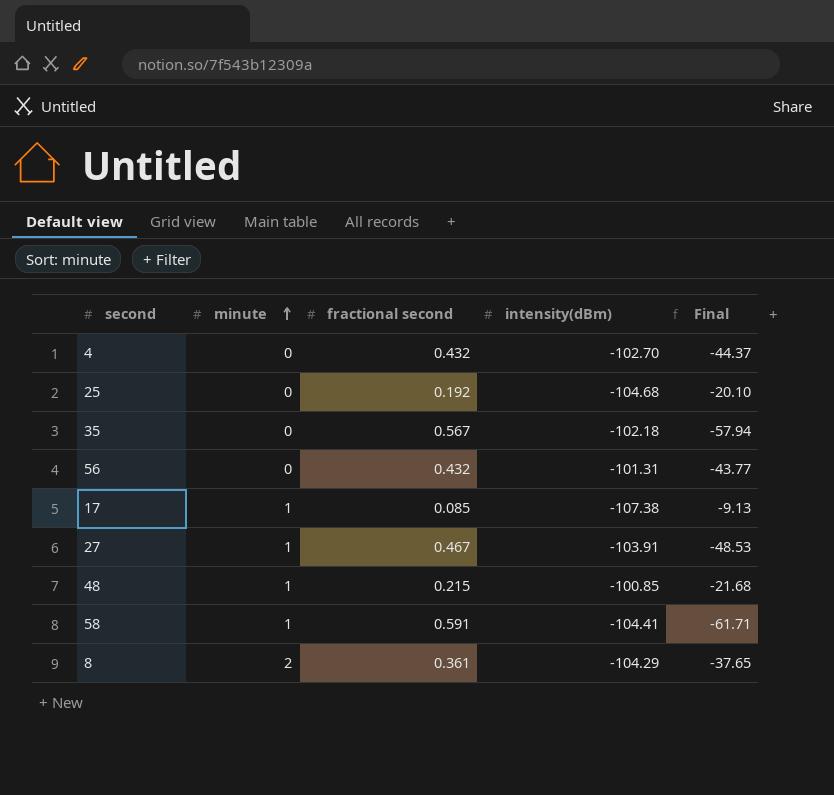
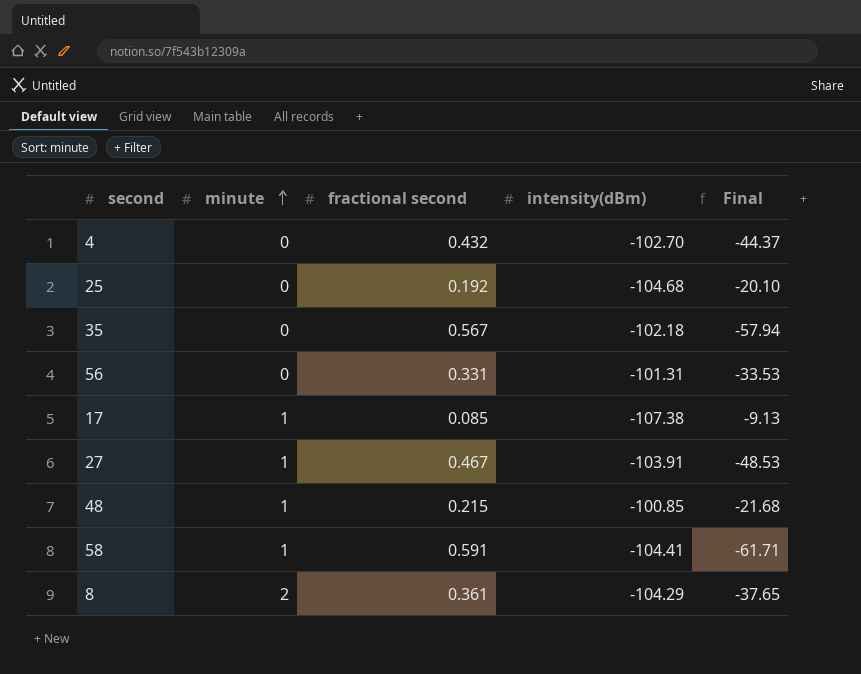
56 | fractional second: 0.432 -> 0.331
56 | Final: -43.77 -> -33.53

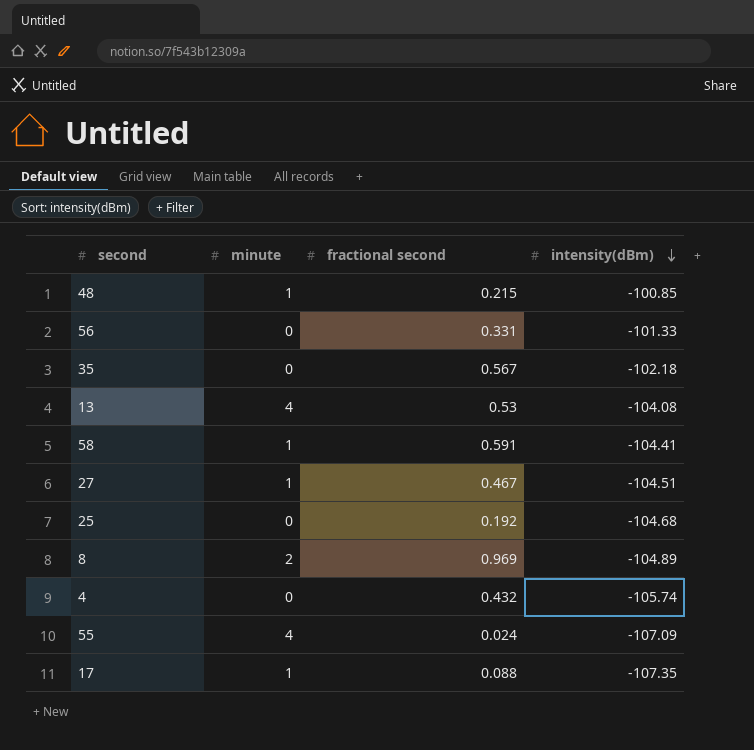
row order: minute ascending -> intensity(dBm) descending
column Final | formula: [fractional second] * [intensity(dBm)] -> none
56 | intensity(dBm): -101.31 -> -101.33
row 13: none -> 4 | 0.53 | -104.08
27 | intensity(dBm): -103.91 -> -104.51
8 | fractional second: 0.361 -> 0.969
8 | intensity(dBm): -104.29 -> -104.89
4 | intensity(dBm): -102.70 -> -105.74
row 55: none -> 4 | 0.024 | -107.09
17 | fractional second: 0.085 -> 0.088
17 | intensity(dBm): -107.38 -> -107.35

